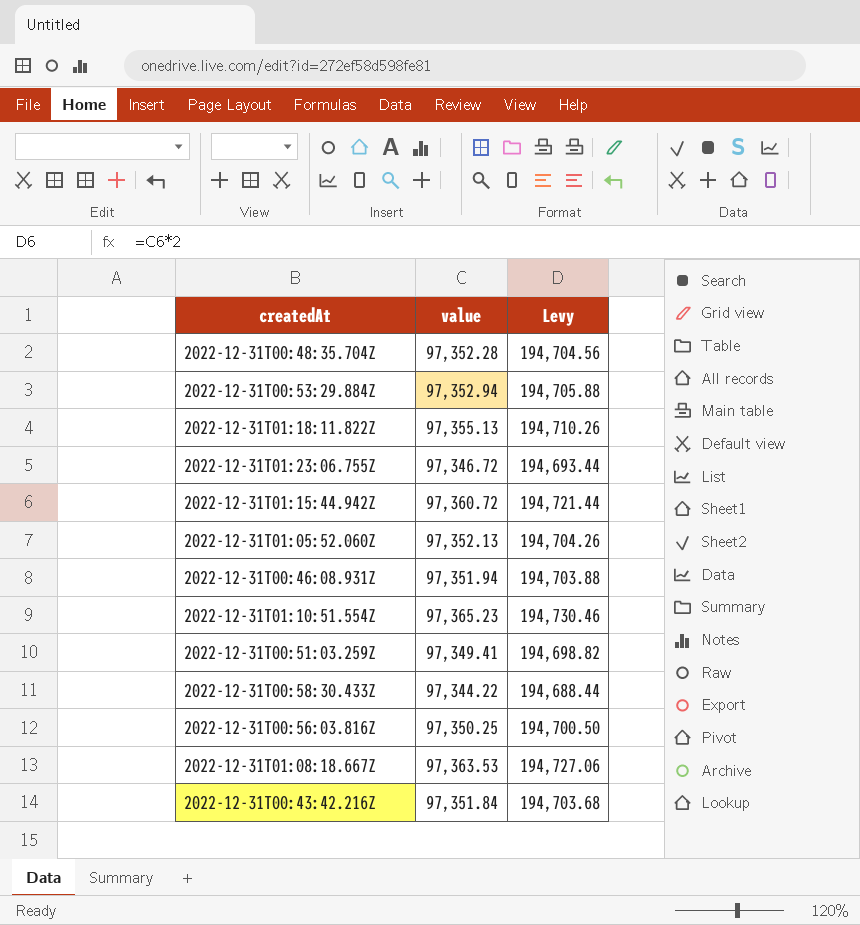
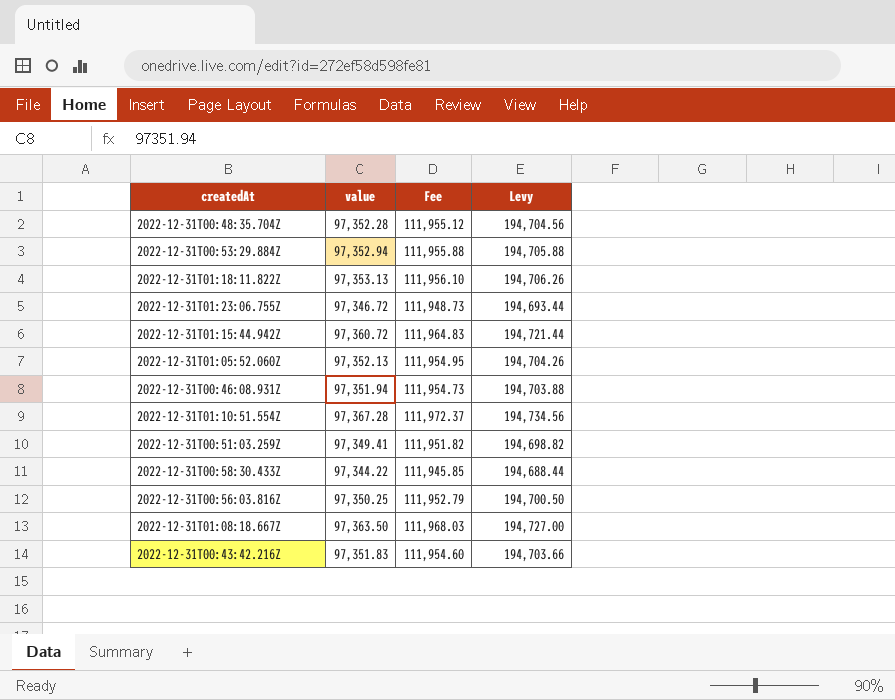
column Fee | formula: none -> [value] * 1.15
2022-12-31T01:18:11.822Z | value: 97,355.13 -> 97,353.13
2022-12-31T01:18:11.822Z | Levy: 194,710.26 -> 194,706.26
2022-12-31T01:10:51.554Z | value: 97,365.23 -> 97,367.28
2022-12-31T01:10:51.554Z | Levy: 194,730.46 -> 194,734.56
2022-12-31T01:08:18.667Z | value: 97,363.53 -> 97,363.50
2022-12-31T01:08:18.667Z | Levy: 194,727.06 -> 194,727.00
2022-12-31T00:43:42.216Z | value: 97,351.84 -> 97,351.83
2022-12-31T00:43:42.216Z | Levy: 194,703.68 -> 194,703.66

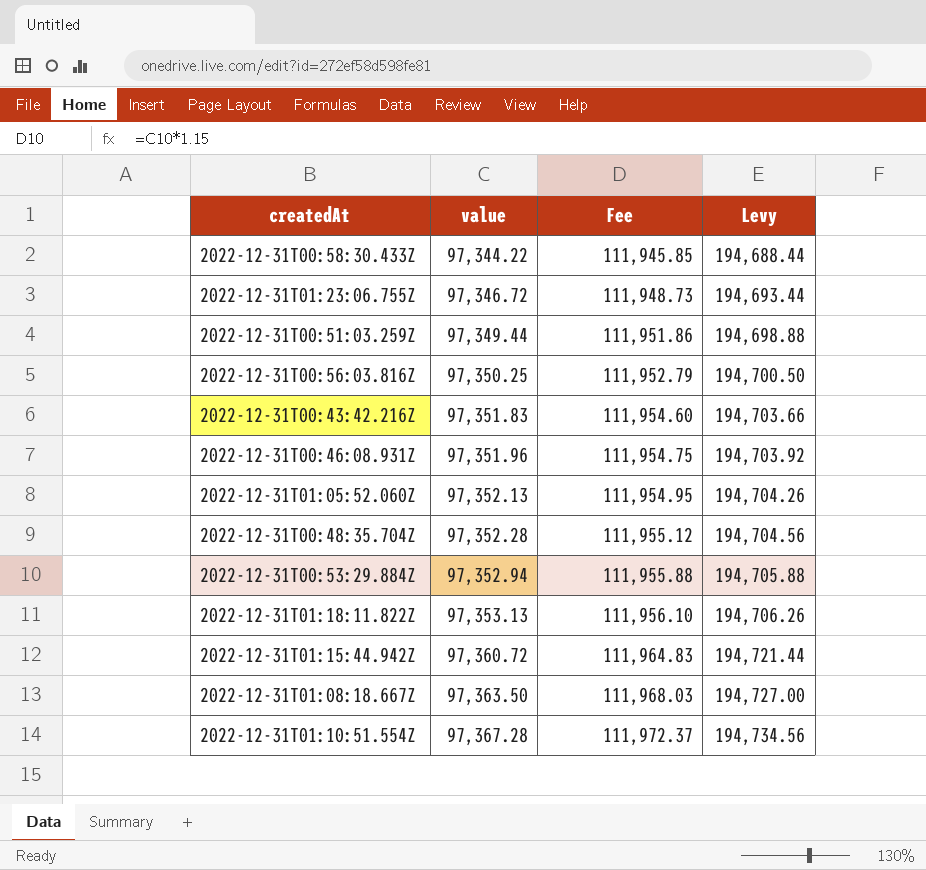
row order: none -> value ascending
2022-12-31T00:51:03.259Z | value: 97,349.41 -> 97,349.44
2022-12-31T00:51:03.259Z | Fee: 111,951.82 -> 111,951.86
2022-12-31T00:51:03.259Z | Levy: 194,698.82 -> 194,698.88
2022-12-31T00:46:08.931Z | value: 97,351.94 -> 97,351.96
2022-12-31T00:46:08.931Z | Fee: 111,954.73 -> 111,954.75
2022-12-31T00:46:08.931Z | Levy: 194,703.88 -> 194,703.92

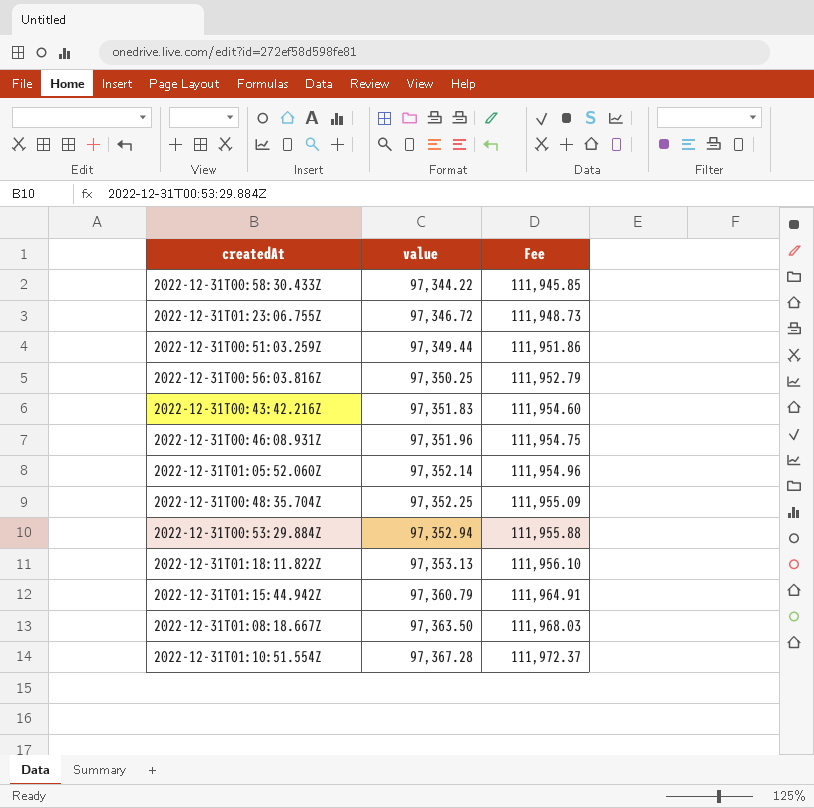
column Levy | formula: [value] * 2 -> none
2022-12-31T01:05:52.060Z | value: 97,352.13 -> 97,352.14
2022-12-31T01:05:52.060Z | Fee: 111,954.95 -> 111,954.96
2022-12-31T00:48:35.704Z | value: 97,352.28 -> 97,352.25
2022-12-31T00:48:35.704Z | Fee: 111,955.12 -> 111,955.09
2022-12-31T01:15:44.942Z | value: 97,360.72 -> 97,360.79
2022-12-31T01:15:44.942Z | Fee: 111,964.83 -> 111,964.91

